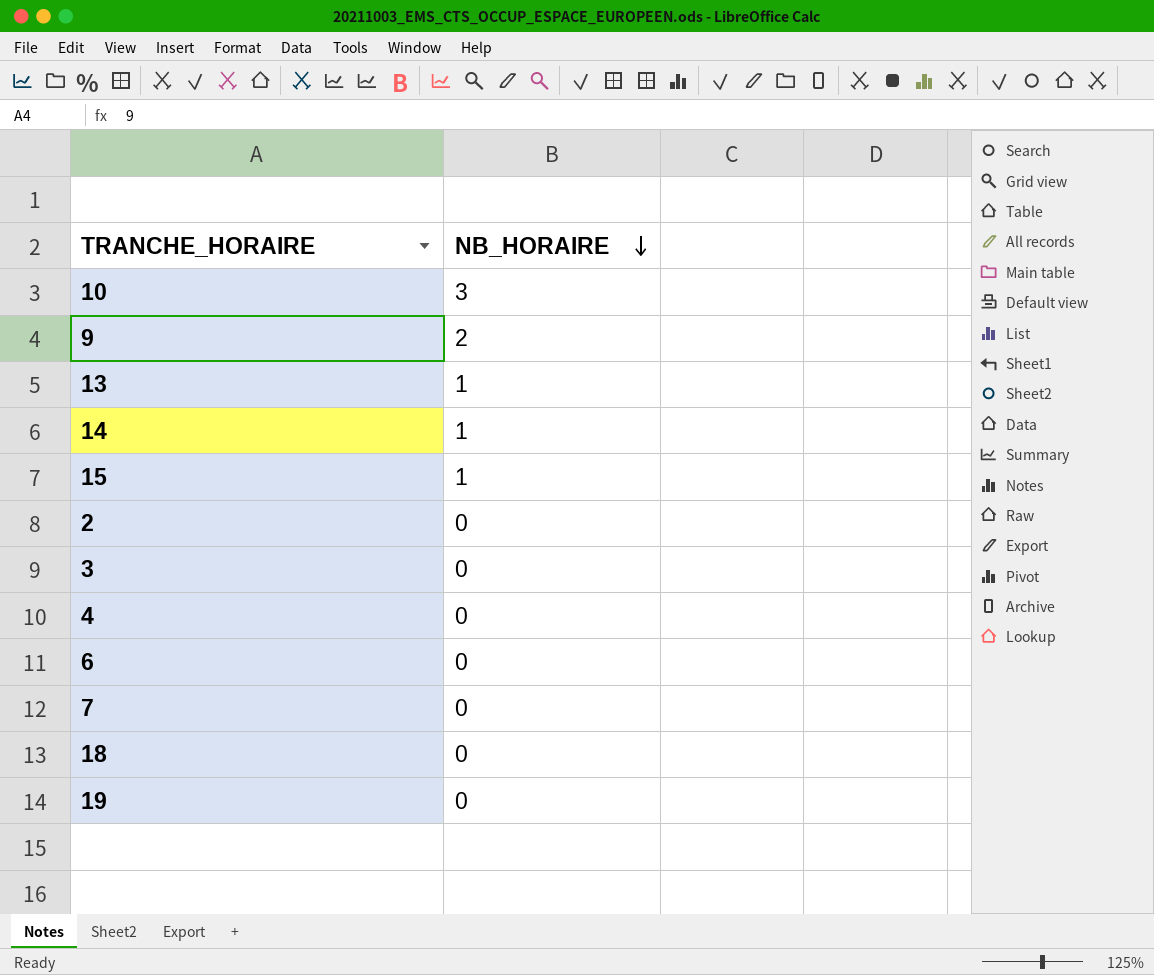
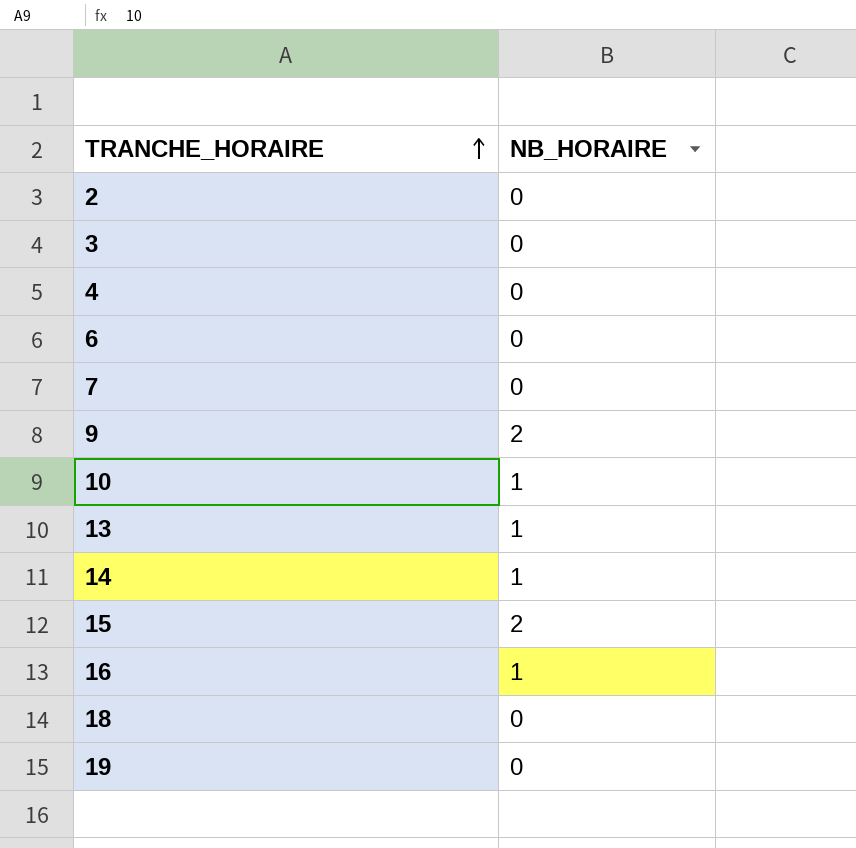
row order: NB_HORAIRE descending -> TRANCHE_HORAIRE ascending
10 | NB_HORAIRE: 3 -> 1
15 | NB_HORAIRE: 1 -> 2
row 16: none -> 1

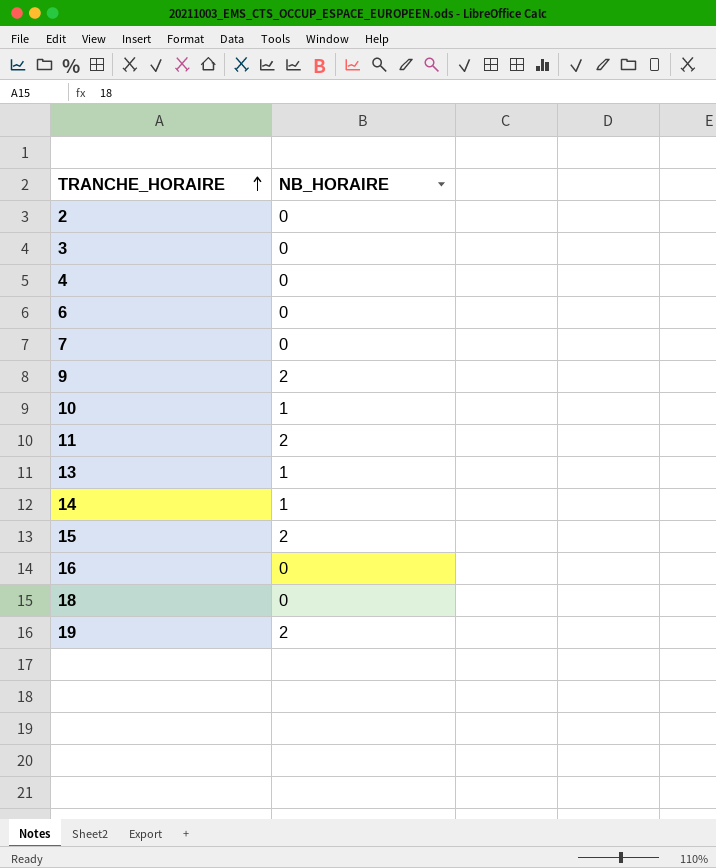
row 11: none -> 2
16 | NB_HORAIRE: 1 -> 0
19 | NB_HORAIRE: 0 -> 2

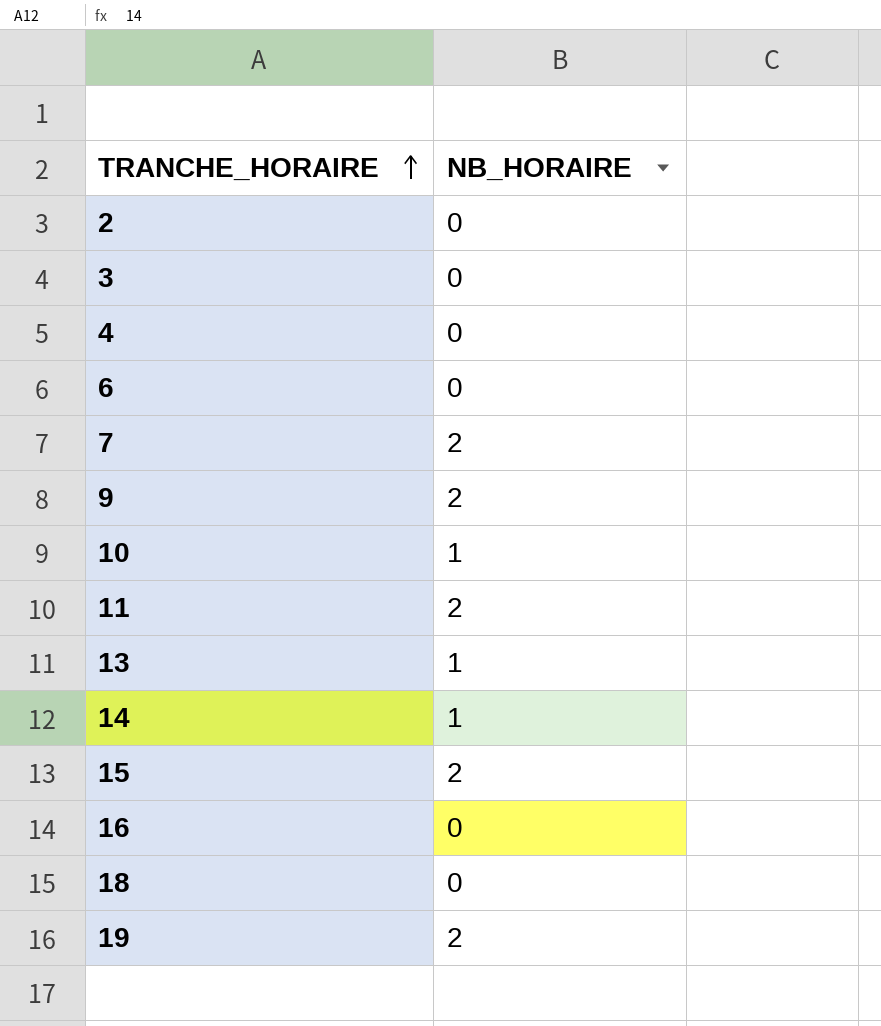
7 | NB_HORAIRE: 0 -> 2

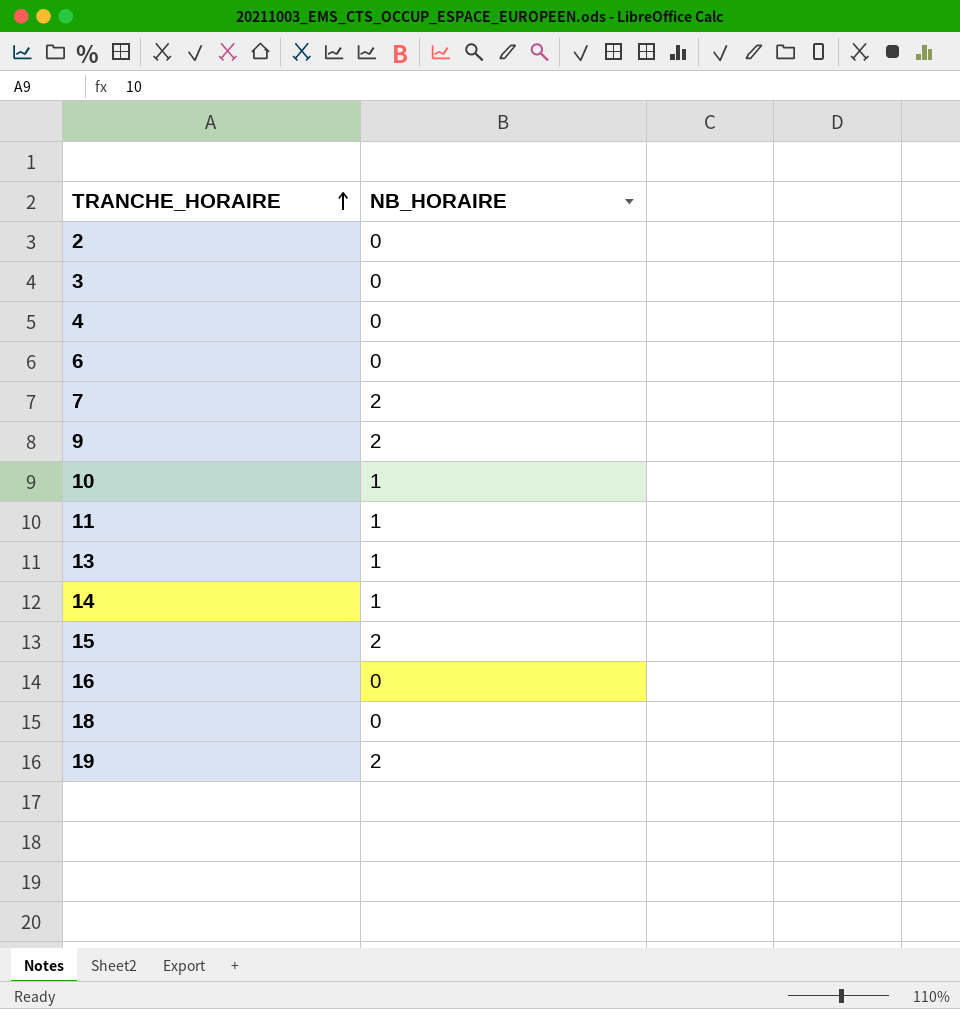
11 | NB_HORAIRE: 2 -> 1

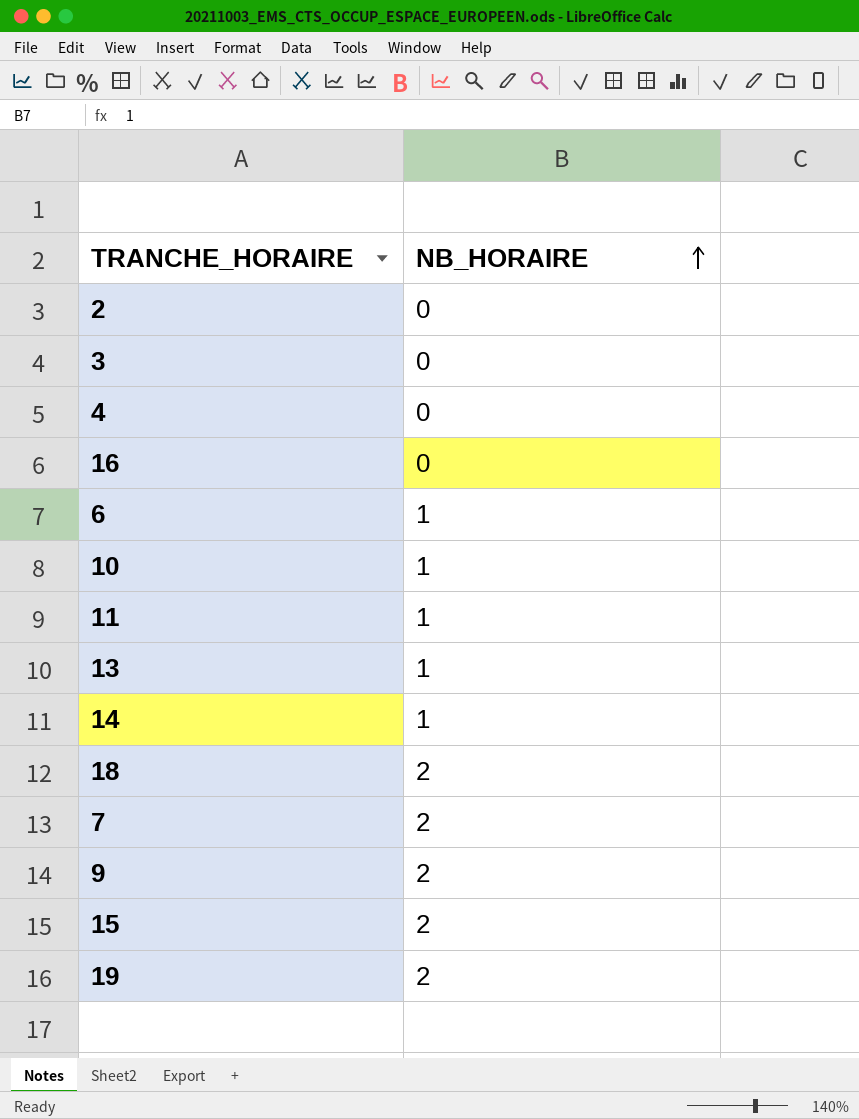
row order: TRANCHE_HORAIRE ascending -> NB_HORAIRE ascending
6 | NB_HORAIRE: 0 -> 1
18 | NB_HORAIRE: 0 -> 2

